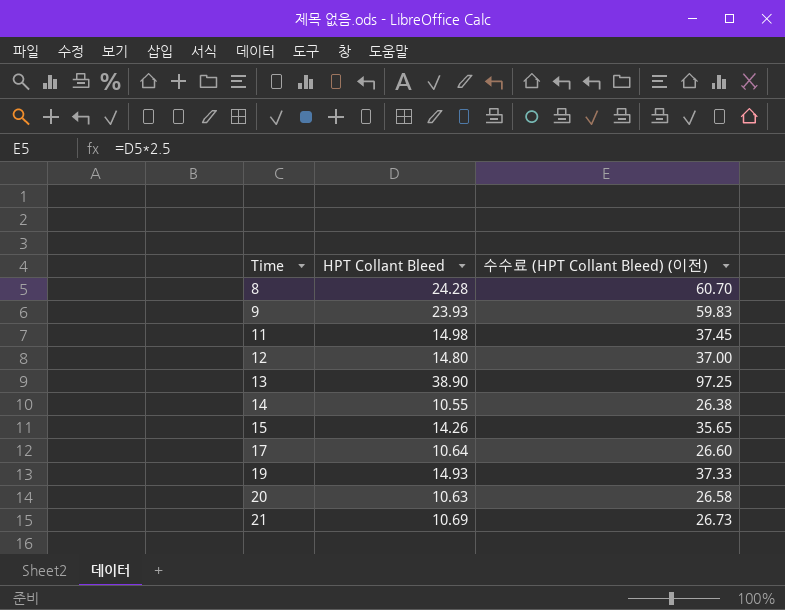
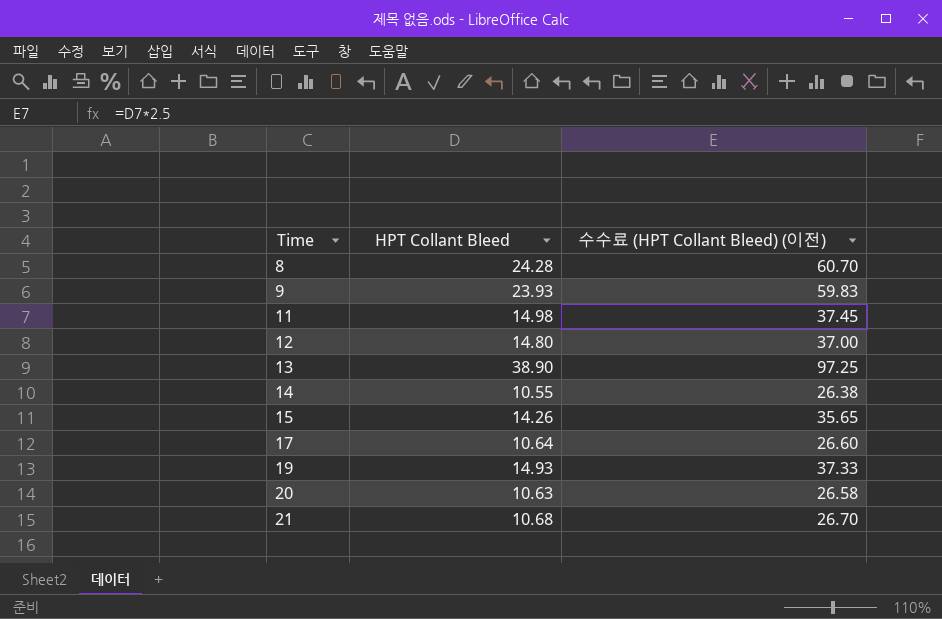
21 | HPT Collant Bleed: 10.69 -> 10.68
21 | 수수료 (HPT Collant Bleed) (이전): 26.73 -> 26.70

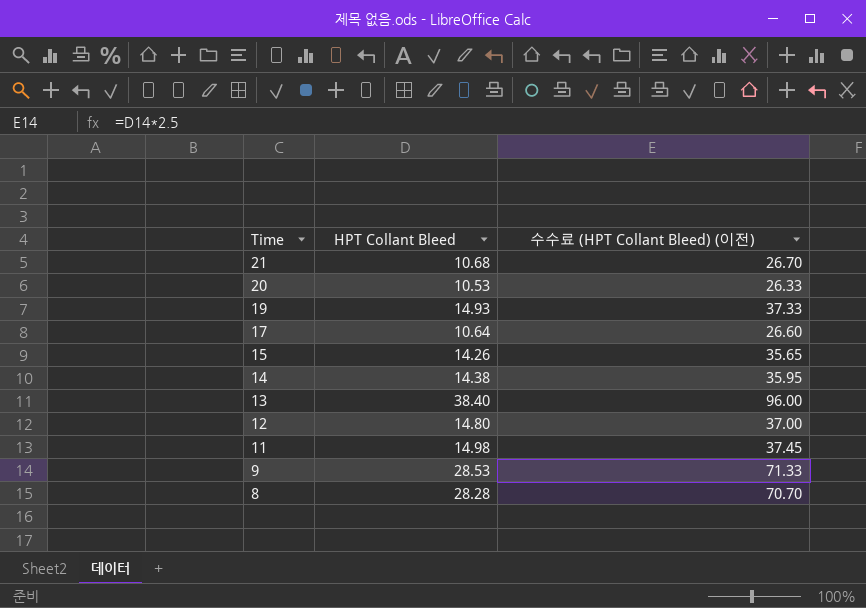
row order: Time ascending -> Time descending
20 | HPT Collant Bleed: 10.63 -> 10.53
20 | 수수료 (HPT Collant Bleed) (이전): 26.58 -> 26.33
14 | HPT Collant Bleed: 10.55 -> 14.38
14 | 수수료 (HPT Collant Bleed) (이전): 26.38 -> 35.95
13 | HPT Collant Bleed: 38.90 -> 38.40
13 | 수수료 (HPT Collant Bleed) (이전): 97.25 -> 96.00
9 | HPT Collant Bleed: 23.93 -> 28.53
9 | 수수료 (HPT Collant Bleed) (이전): 59.83 -> 71.33
8 | HPT Collant Bleed: 24.28 -> 28.28
8 | 수수료 (HPT Collant Bleed) (이전): 60.70 -> 70.70

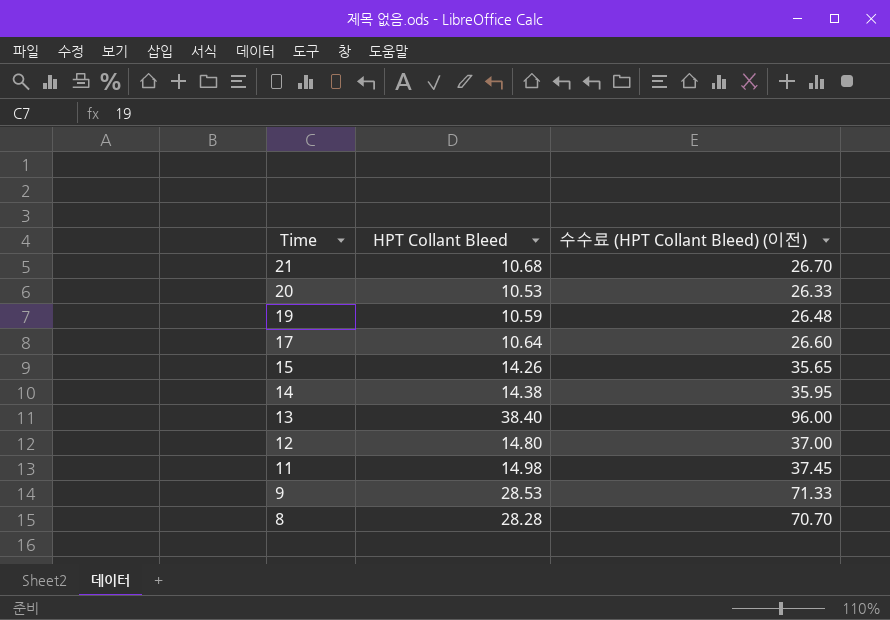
19 | HPT Collant Bleed: 14.93 -> 10.59
19 | 수수료 (HPT Collant Bleed) (이전): 37.33 -> 26.48

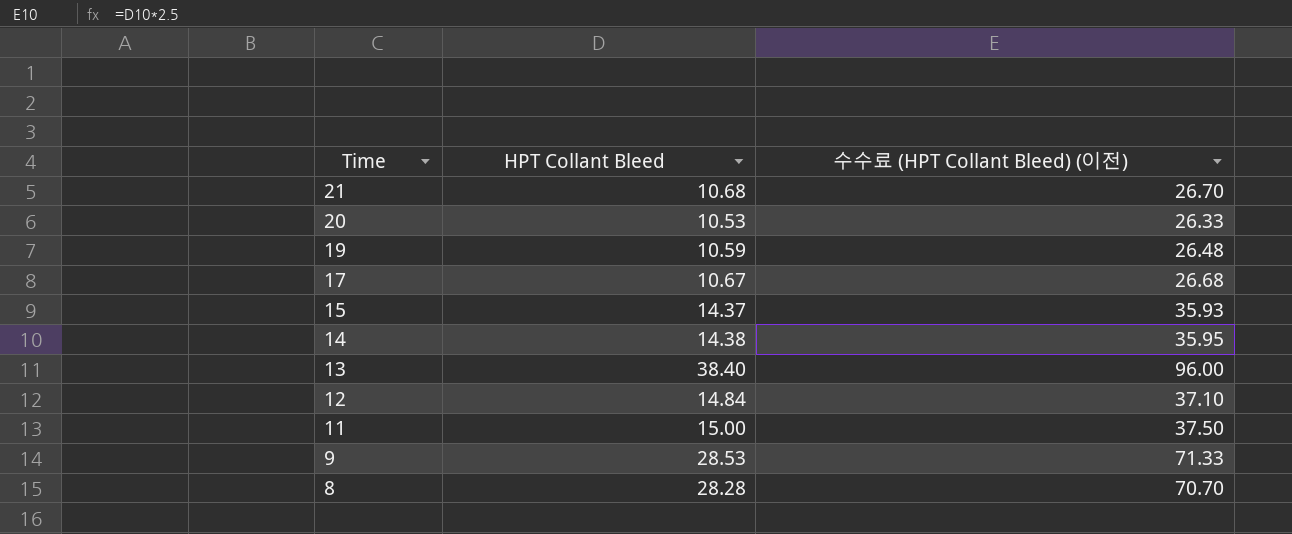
17 | HPT Collant Bleed: 10.64 -> 10.67
17 | 수수료 (HPT Collant Bleed) (이전): 26.60 -> 26.68
15 | HPT Collant Bleed: 14.26 -> 14.37
15 | 수수료 (HPT Collant Bleed) (이전): 35.65 -> 35.93
12 | HPT Collant Bleed: 14.80 -> 14.84
12 | 수수료 (HPT Collant Bleed) (이전): 37.00 -> 37.10
11 | HPT Collant Bleed: 14.98 -> 15.00
11 | 수수료 (HPT Collant Bleed) (이전): 37.45 -> 37.50

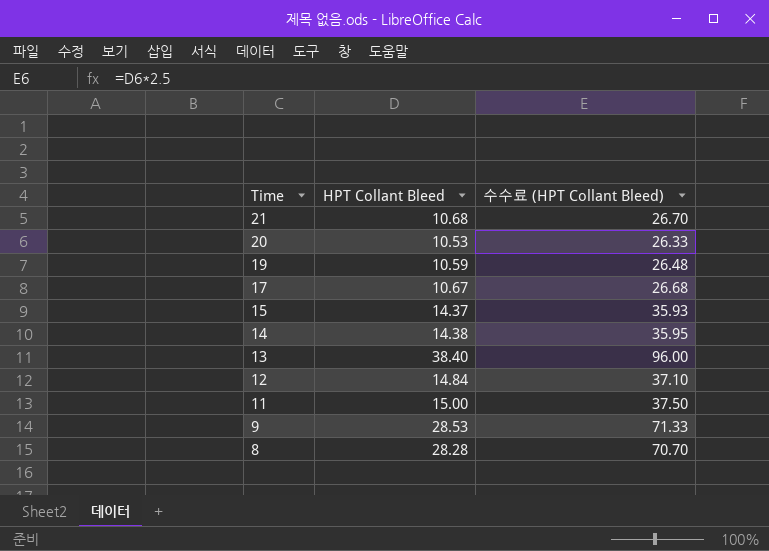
column name: 수수료 (HPT Collant Bleed) (이전) -> 수수료 (HPT Collant Bleed)

